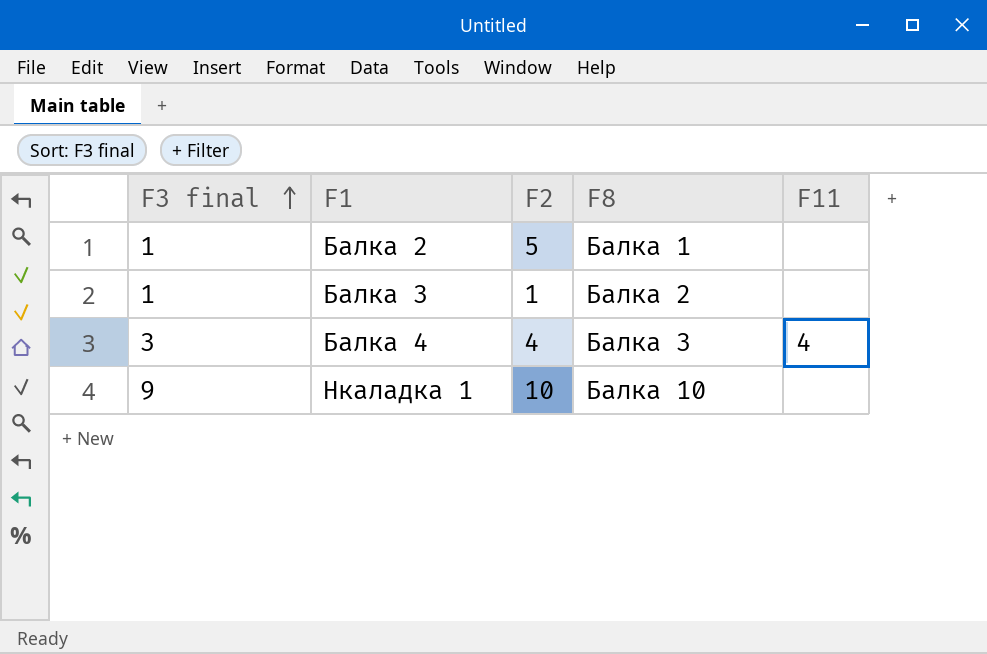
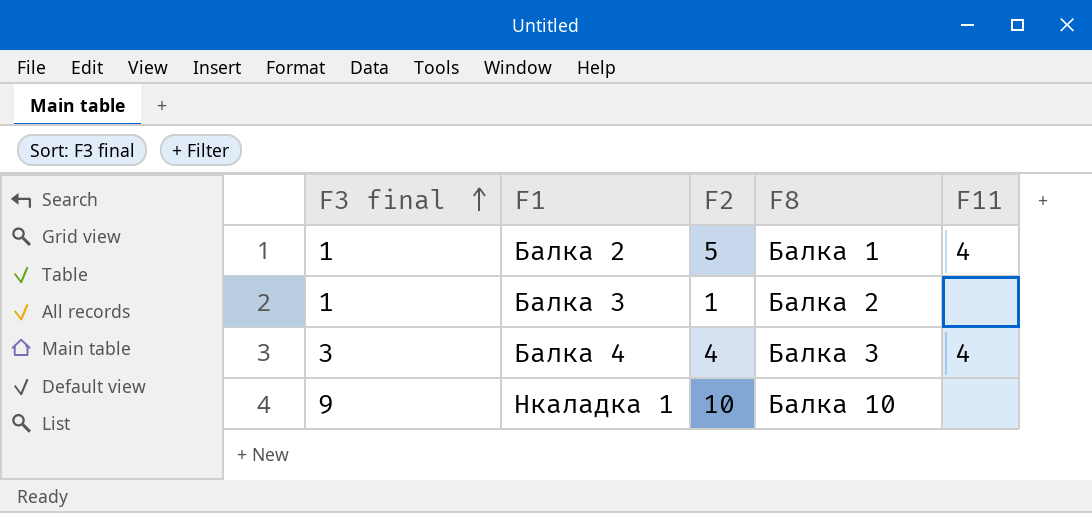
Балка 2 | F11: none -> 4

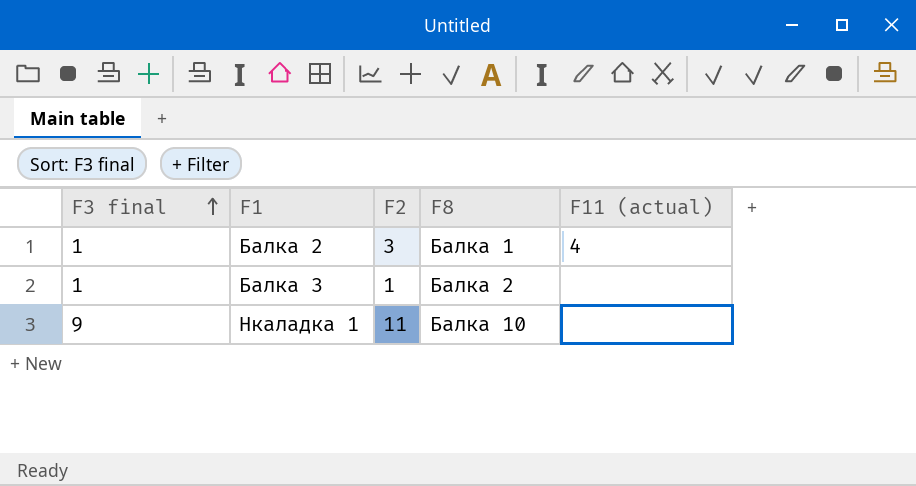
column name: F11 -> F11 (actual)
row Балка 4: 3 | 4 | Балка 3 | 4 -> none
Балка 2 | F2: 5 -> 3
Нкаладка 1 | F2: 10 -> 11

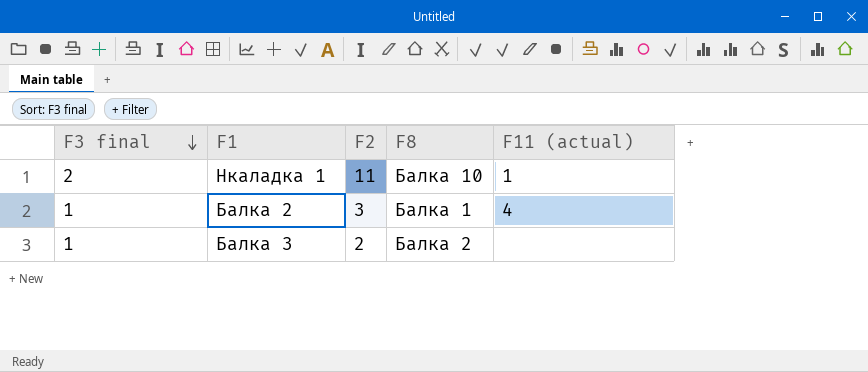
row order: F3 final ascending -> F3 final descending
Нкаладка 1 | F3 final: 9 -> 2
Нкаладка 1 | F11 (actual): none -> 1
Балка 3 | F2: 1 -> 2

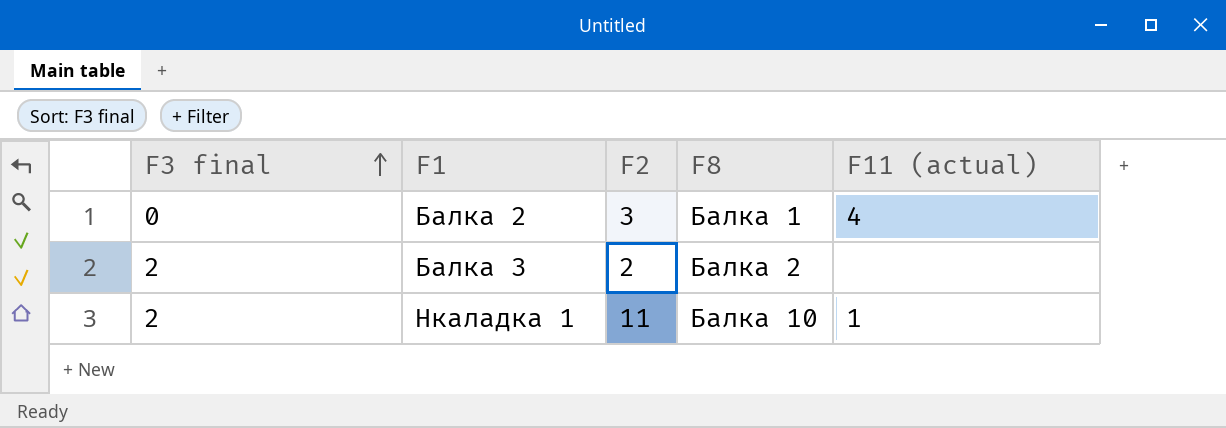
row order: F3 final descending -> F3 final ascending
Балка 2 | F3 final: 1 -> 0
Балка 3 | F3 final: 1 -> 2

